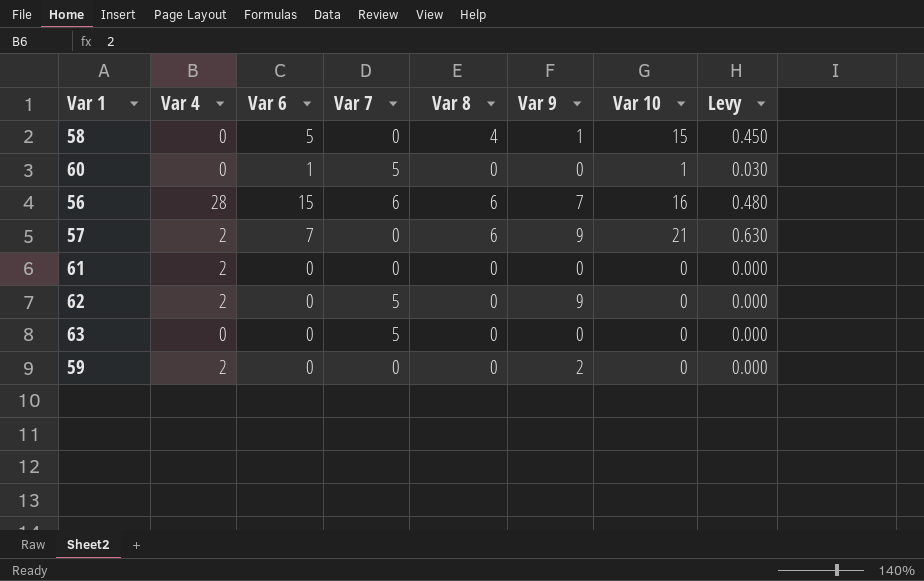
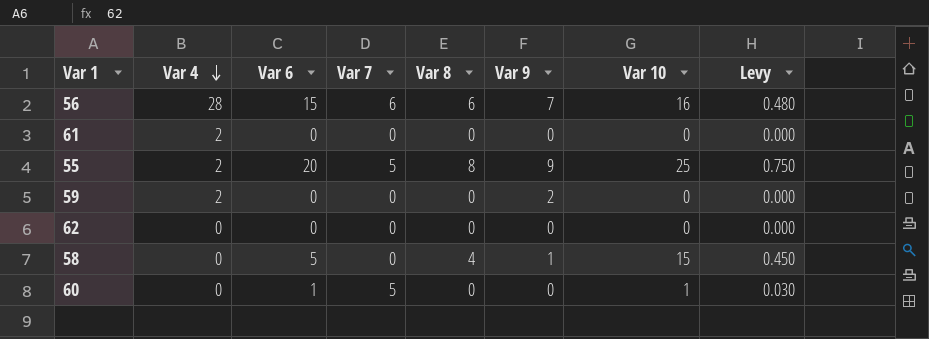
row order: none -> Var 4 descending
row 57: 2 | 7 | 0 | 6 | 9 | 21 | 0.630 -> none
row 63: 0 | 0 | 5 | 0 | 0 | 0 | 0.000 -> none
row 55: none -> 2 | 20 | 5 | 8 | 9 | 25 | 0.750
62 | Var 4: 2 -> 0
62 | Var 7: 5 -> 0
62 | Var 9: 9 -> 0

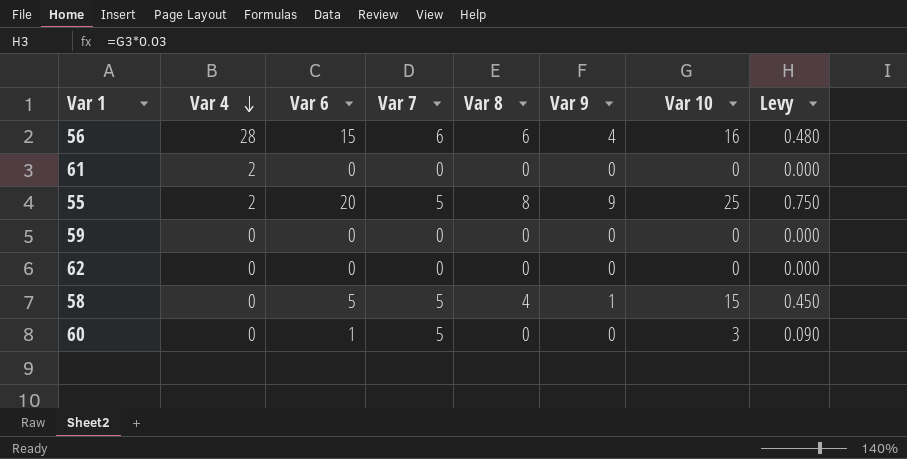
56 | Var 9: 7 -> 4
59 | Var 4: 2 -> 0
59 | Var 9: 2 -> 0
58 | Var 7: 0 -> 5
60 | Var 10: 1 -> 3
60 | Levy: 0.030 -> 0.090

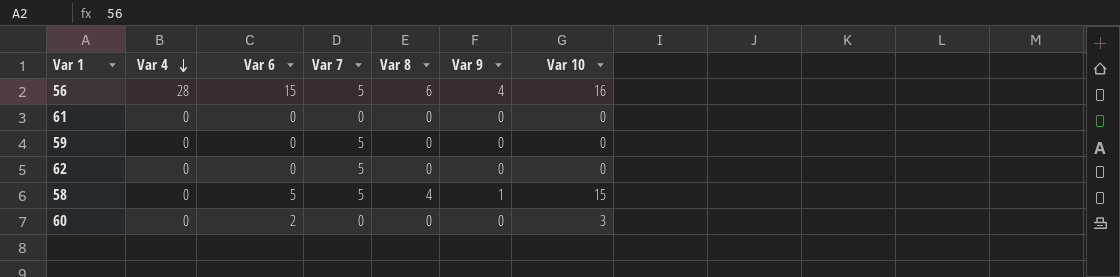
column Levy | formula: [Var 10] * 0.03 -> none
row 55: 2 | 20 | 5 | 8 | 9 | 25 | 0.750 -> none
56 | Var 7: 6 -> 5
61 | Var 4: 2 -> 0
59 | Var 7: 0 -> 5
62 | Var 7: 0 -> 5
60 | Var 6: 1 -> 2
60 | Var 7: 5 -> 0

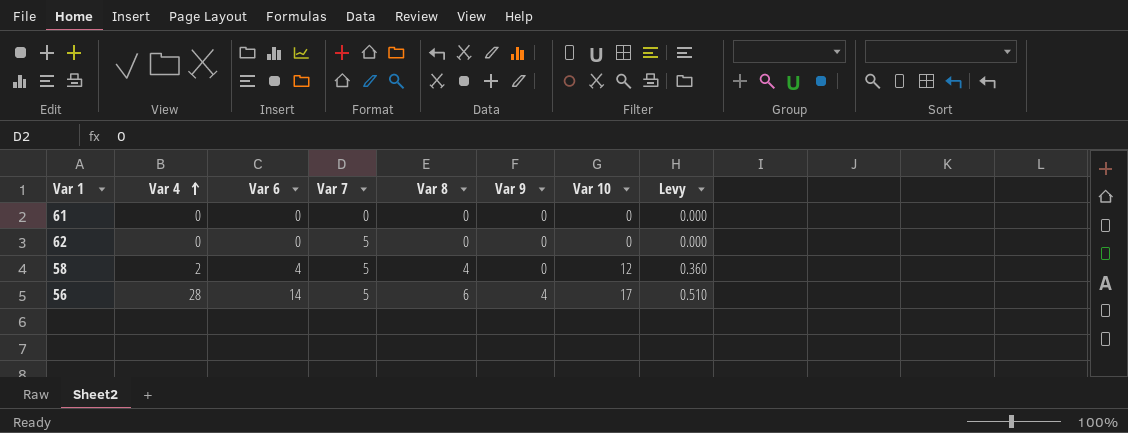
row order: Var 4 descending -> Var 4 ascending
column Levy | formula: none -> [Var 10] * 0.03
row 59: 0 | 0 | 5 | 0 | 0 | 0 -> none
row 60: 0 | 2 | 0 | 0 | 0 | 3 -> none
58 | Var 4: 0 -> 2
58 | Var 6: 5 -> 4
58 | Var 9: 1 -> 0
58 | Var 10: 15 -> 12
56 | Var 6: 15 -> 14
56 | Var 10: 16 -> 17

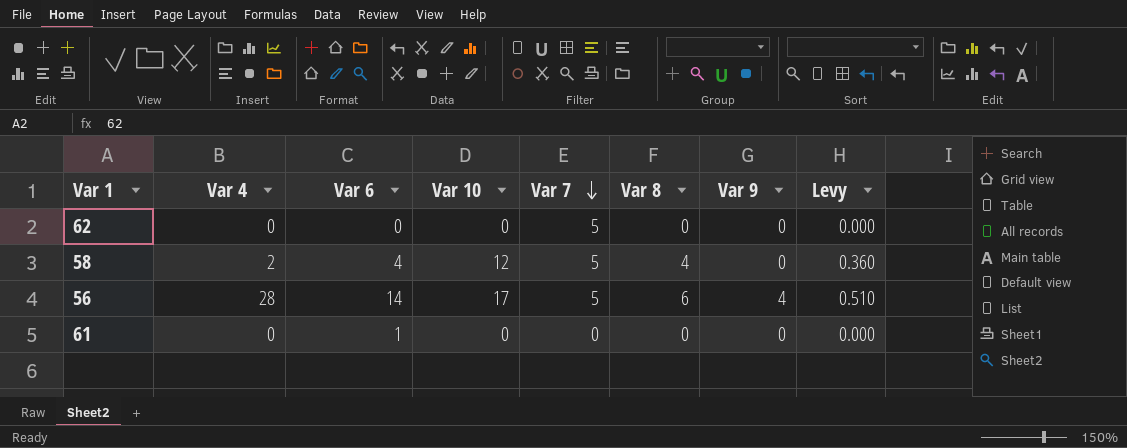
row order: Var 4 ascending -> Var 7 descending
column Var 10 | position: 7 -> 4
61 | Var 6: 0 -> 1

